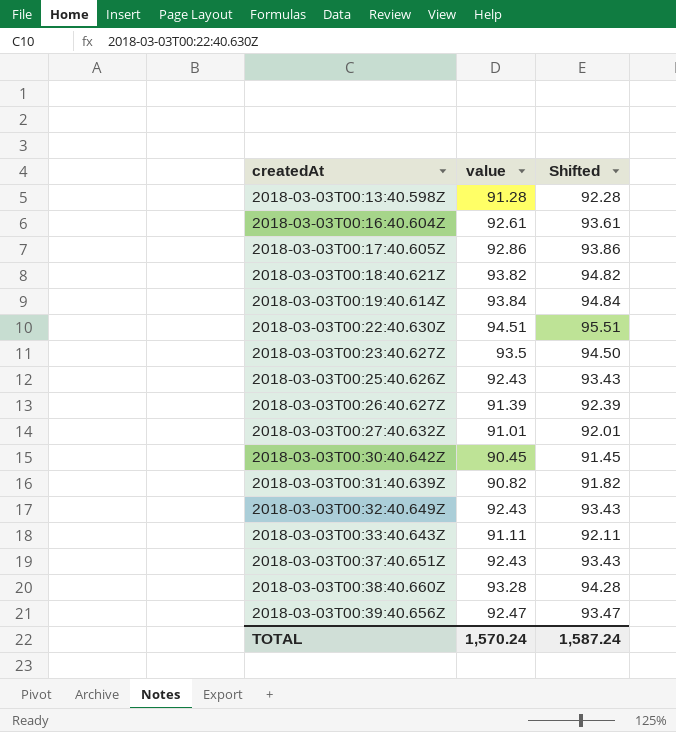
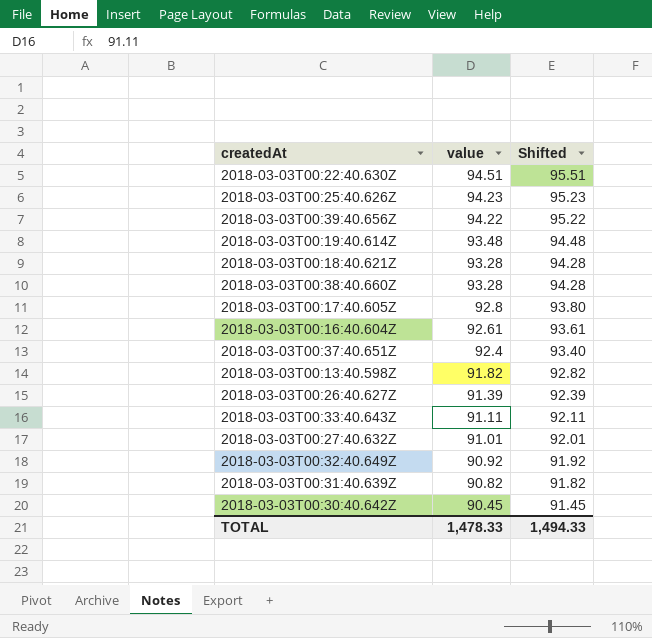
row order: createdAt ascending -> value descending
row 2018-03-03T00:23:40.627Z: 93.5 | 94.50 -> none
2018-03-03T00:25:40.626Z | value: 92.43 -> 94.23
2018-03-03T00:25:40.626Z | Shifted: 93.43 -> 95.23
2018-03-03T00:39:40.656Z | value: 92.47 -> 94.22
2018-03-03T00:39:40.656Z | Shifted: 93.47 -> 95.22
2018-03-03T00:19:40.614Z | value: 93.84 -> 93.48
2018-03-03T00:19:40.614Z | Shifted: 94.84 -> 94.48
2018-03-03T00:18:40.621Z | value: 93.82 -> 93.28
2018-03-03T00:18:40.621Z | Shifted: 94.82 -> 94.28
2018-03-03T00:17:40.605Z | value: 92.86 -> 92.8
2018-03-03T00:17:40.605Z | Shifted: 93.86 -> 93.80
2018-03-03T00:37:40.651Z | value: 92.43 -> 92.4
2018-03-03T00:37:40.651Z | Shifted: 93.43 -> 93.40
2018-03-03T00:13:40.598Z | value: 91.28 -> 91.82
2018-03-03T00:13:40.598Z | Shifted: 92.28 -> 92.82
2018-03-03T00:32:40.649Z | value: 92.43 -> 90.92
2018-03-03T00:32:40.649Z | Shifted: 93.43 -> 91.92
TOTAL | value: 1,570.24 -> 1,478.33
TOTAL | Shifted: 1,587.24 -> 1,494.33

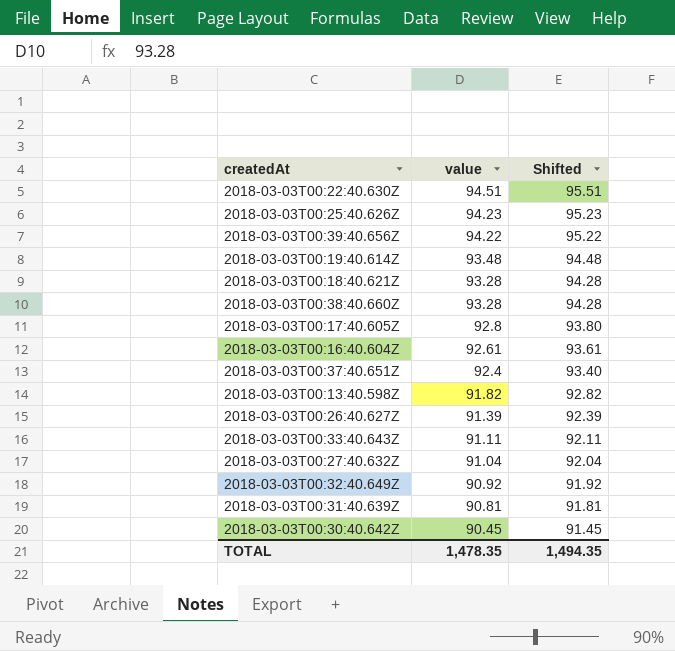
2018-03-03T00:27:40.632Z | value: 91.01 -> 91.04
2018-03-03T00:27:40.632Z | Shifted: 92.01 -> 92.04
2018-03-03T00:31:40.639Z | value: 90.82 -> 90.81
2018-03-03T00:31:40.639Z | Shifted: 91.82 -> 91.81
TOTAL | value: 1,478.33 -> 1,478.35
TOTAL | Shifted: 1,494.33 -> 1,494.35

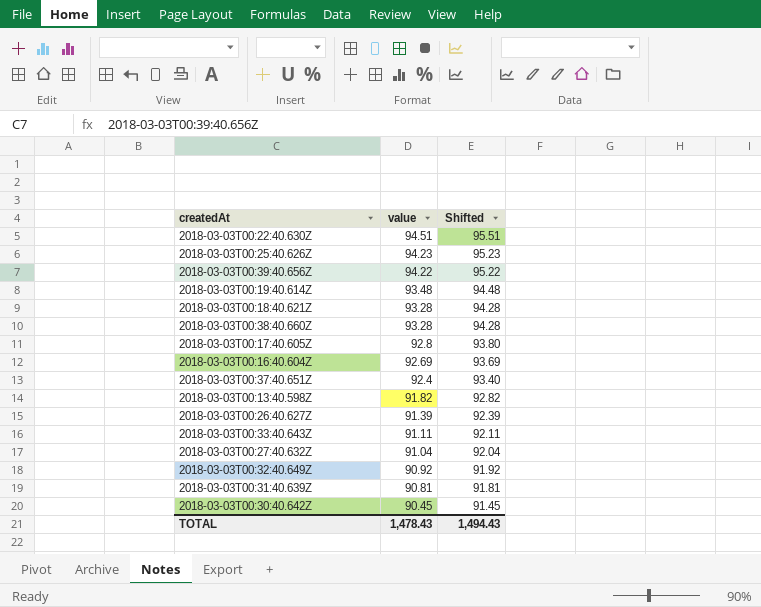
2018-03-03T00:16:40.604Z | value: 92.61 -> 92.69
2018-03-03T00:16:40.604Z | Shifted: 93.61 -> 93.69
TOTAL | value: 1,478.35 -> 1,478.43
TOTAL | Shifted: 1,494.35 -> 1,494.43

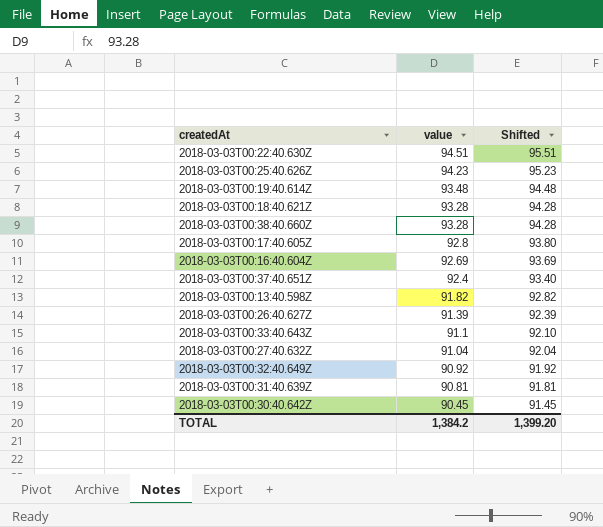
row 2018-03-03T00:39:40.656Z: 94.22 | 95.22 -> none
2018-03-03T00:33:40.643Z | value: 91.11 -> 91.1
2018-03-03T00:33:40.643Z | Shifted: 92.11 -> 92.10
TOTAL | value: 1,478.43 -> 1,384.2
TOTAL | Shifted: 1,494.43 -> 1,399.20

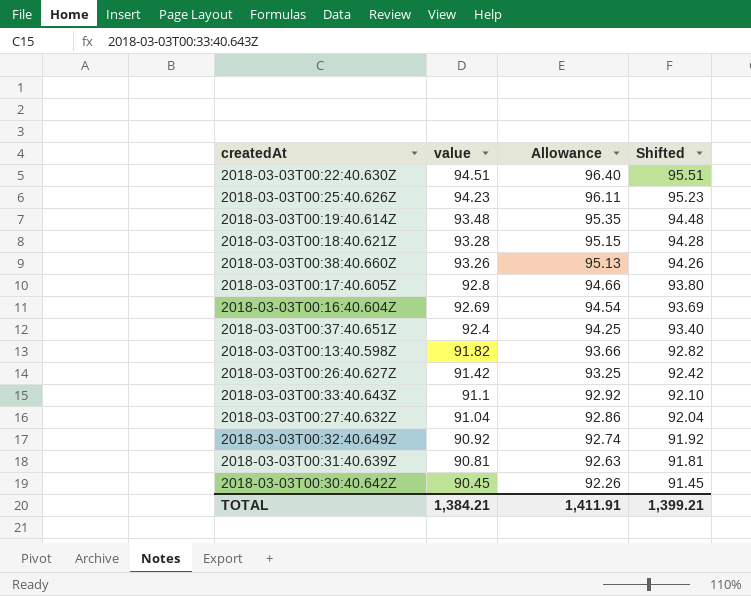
column Allowance | formula: none -> [value] * 1.02
2018-03-03T00:38:40.660Z | value: 93.28 -> 93.26
2018-03-03T00:38:40.660Z | Shifted: 94.28 -> 94.26
2018-03-03T00:26:40.627Z | value: 91.39 -> 91.42
2018-03-03T00:26:40.627Z | Shifted: 92.39 -> 92.42
TOTAL | value: 1,384.2 -> 1,384.21
TOTAL | Shifted: 1,399.20 -> 1,399.21

